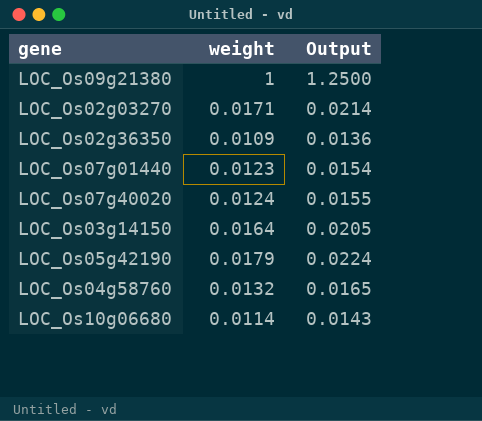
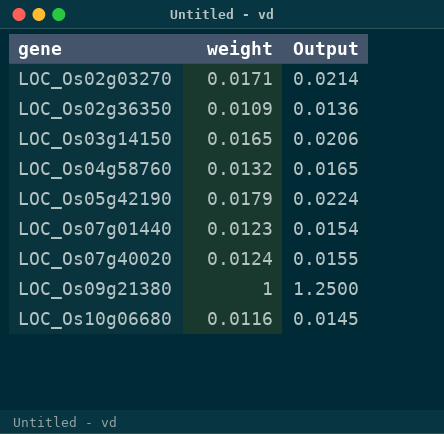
row order: none -> gene ascending
LOC_Os03g14150 | weight: 0.0164 -> 0.0165
LOC_Os03g14150 | Output: 0.0205 -> 0.0206
LOC_Os10g06680 | weight: 0.0114 -> 0.0116
LOC_Os10g06680 | Output: 0.0143 -> 0.0145

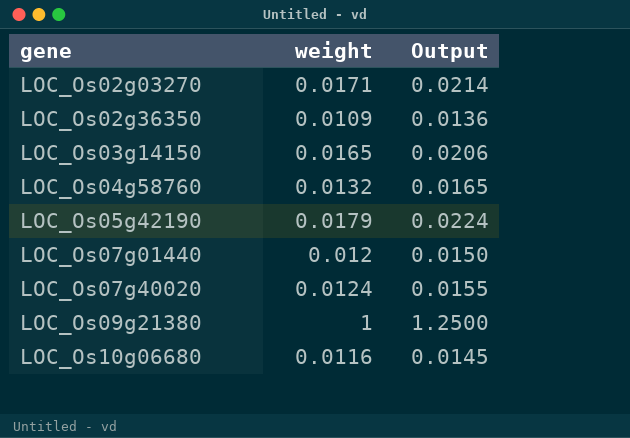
LOC_Os07g01440 | weight: 0.0123 -> 0.012
LOC_Os07g01440 | Output: 0.0154 -> 0.0150

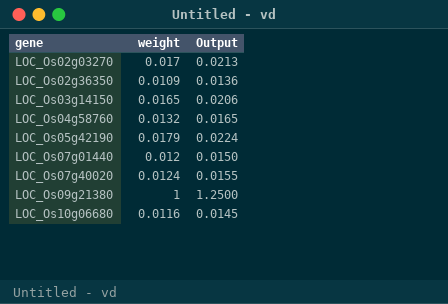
LOC_Os02g03270 | weight: 0.0171 -> 0.017
LOC_Os02g03270 | Output: 0.0214 -> 0.0213

